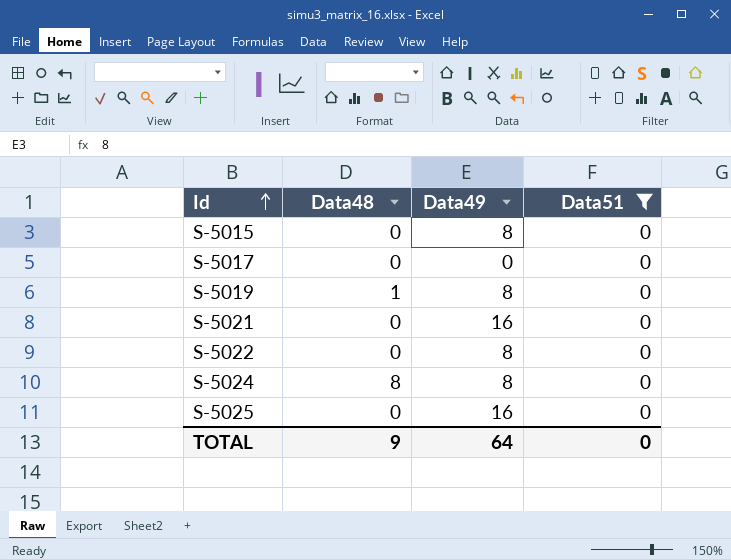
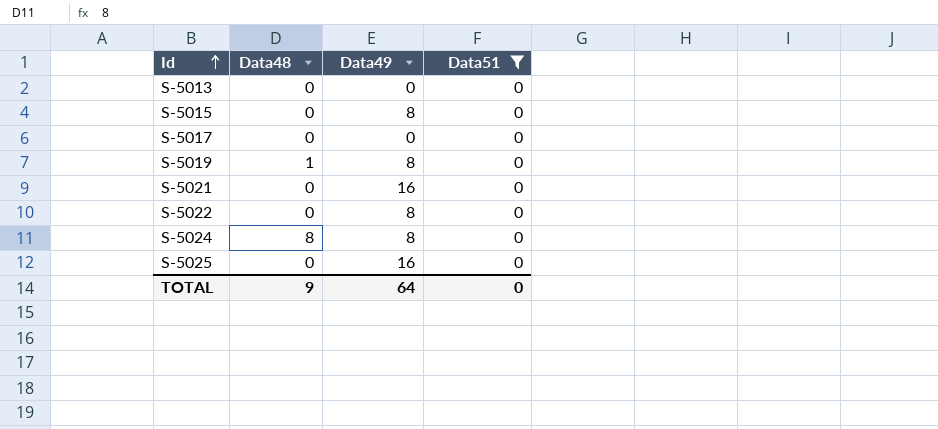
row S-5013: none -> 0 | 0 | 0

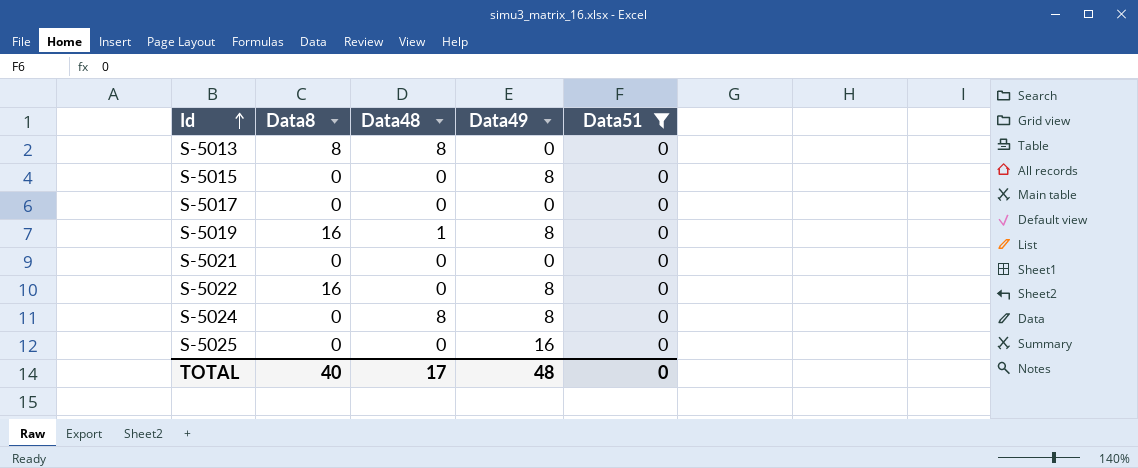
column Data8 | position: none -> 2
S-5013 | Data48: 0 -> 8
S-5021 | Data49: 16 -> 0
TOTAL | Data48: 9 -> 17
TOTAL | Data49: 64 -> 48

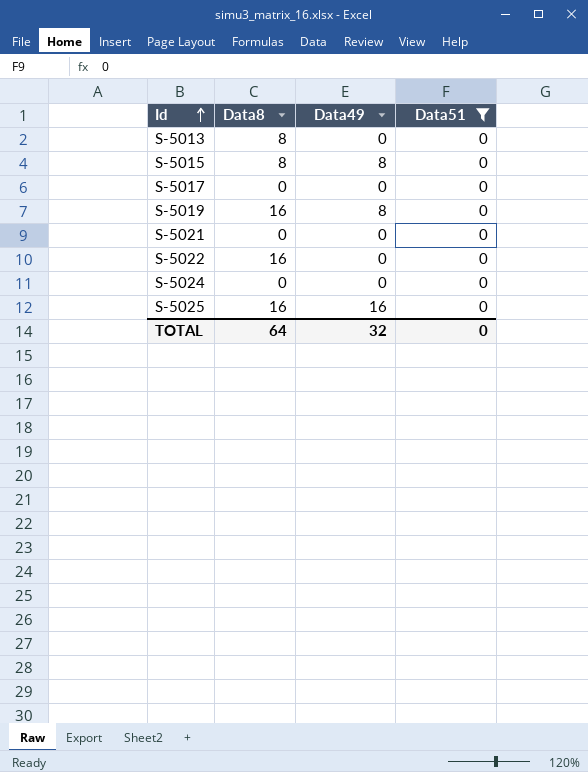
column Data48 | position: 3 -> none
S-5015 | Data8: 0 -> 8
S-5022 | Data49: 8 -> 0
S-5024 | Data49: 8 -> 0
S-5025 | Data8: 0 -> 16
TOTAL | Data8: 40 -> 64
TOTAL | Data49: 48 -> 32

